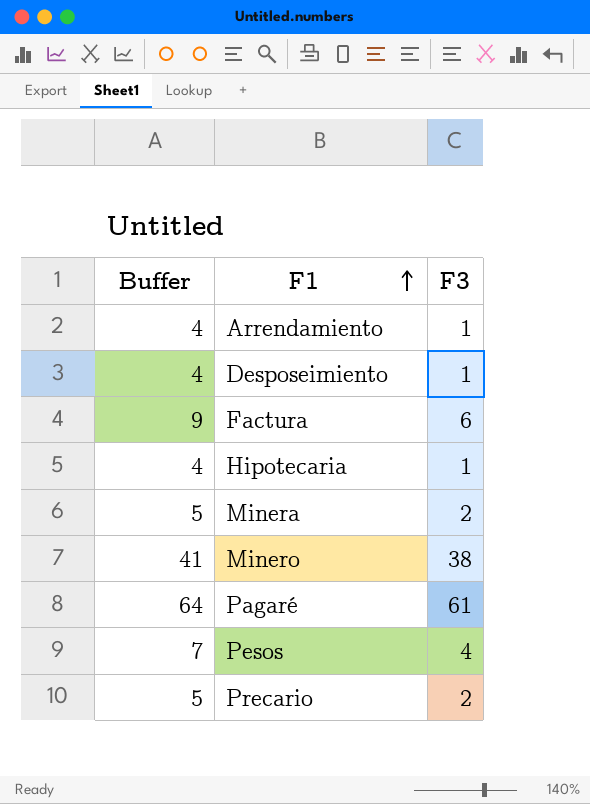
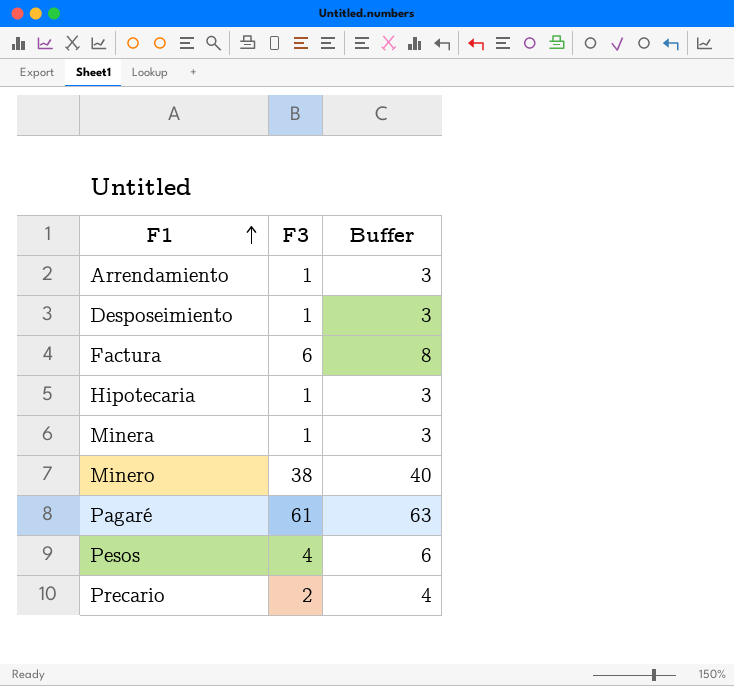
column Buffer | formula: [F3] + 3 -> [F3] + 2
column Buffer | position: 1 -> 3
Minera | F3: 2 -> 1

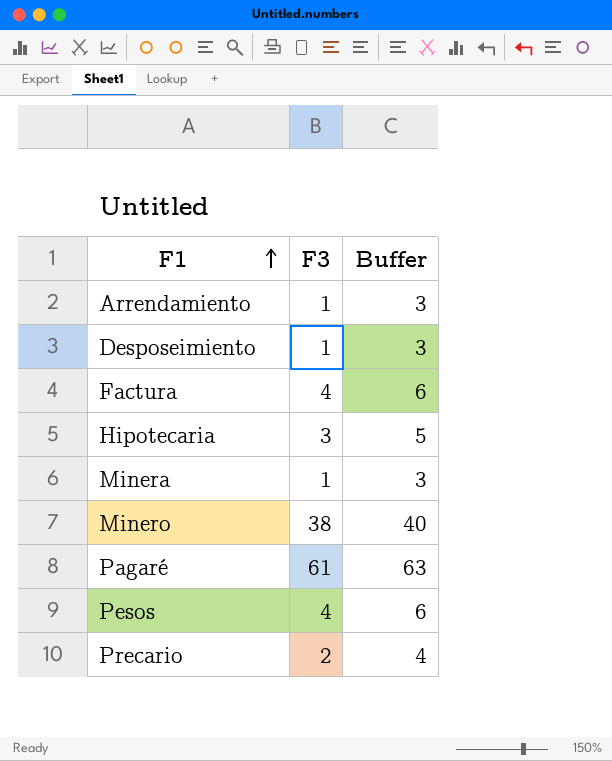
Factura | F3: 6 -> 4
Factura | Buffer: 8 -> 6
Hipotecaria | F3: 1 -> 3
Hipotecaria | Buffer: 3 -> 5

